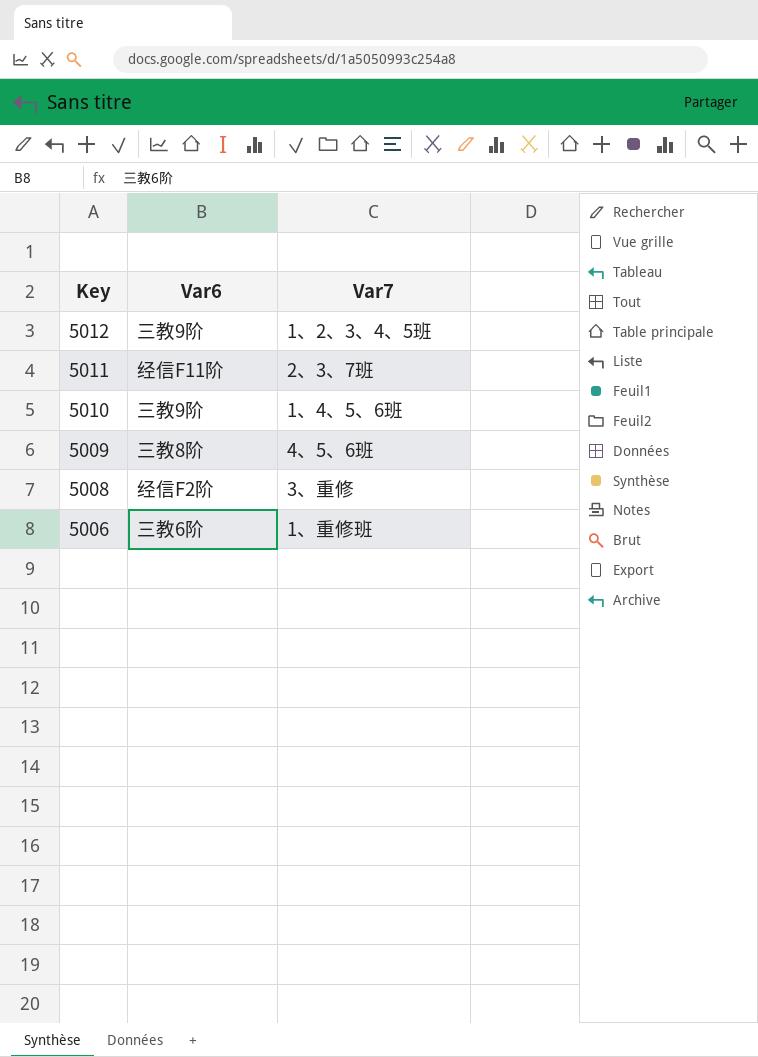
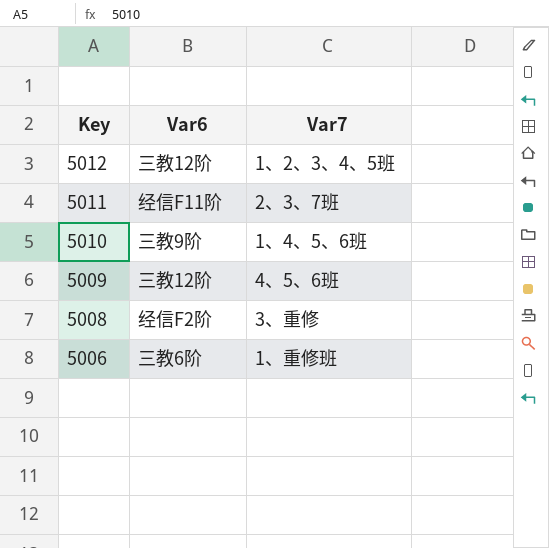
5012 | Var6: 三教9阶 -> 三教12阶
5009 | Var6: 三教8阶 -> 三教12阶

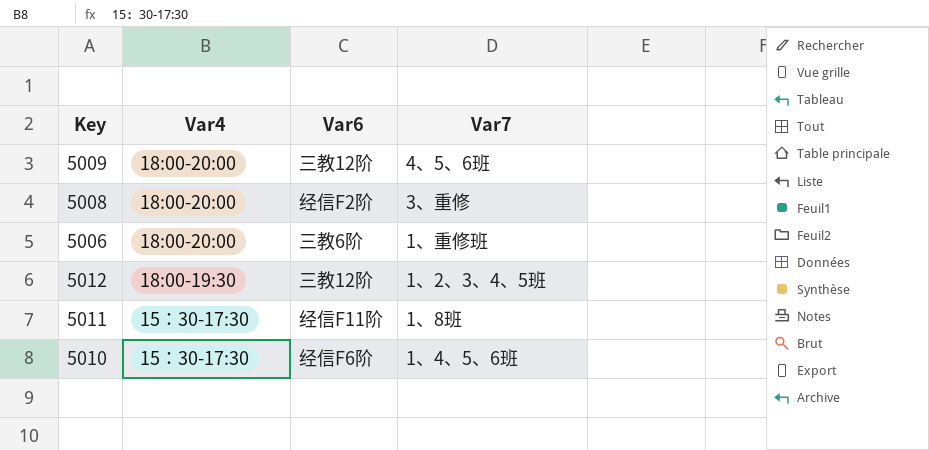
row order: Key descending -> Var4 descending
column Var4 | position: none -> 2
5011 | Var7: 2、3、7班 -> 1、8班
5010 | Var6: 三教9阶 -> 经信F6阶

